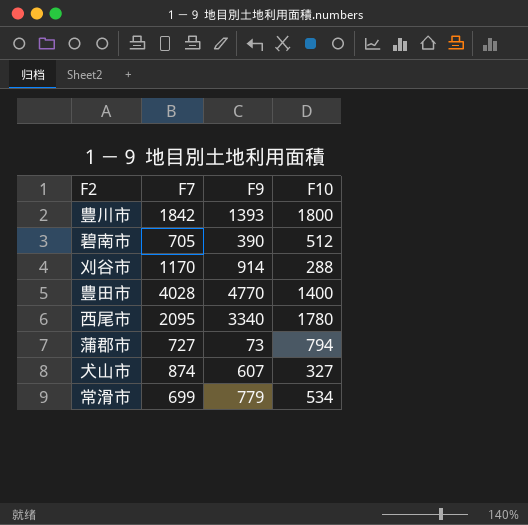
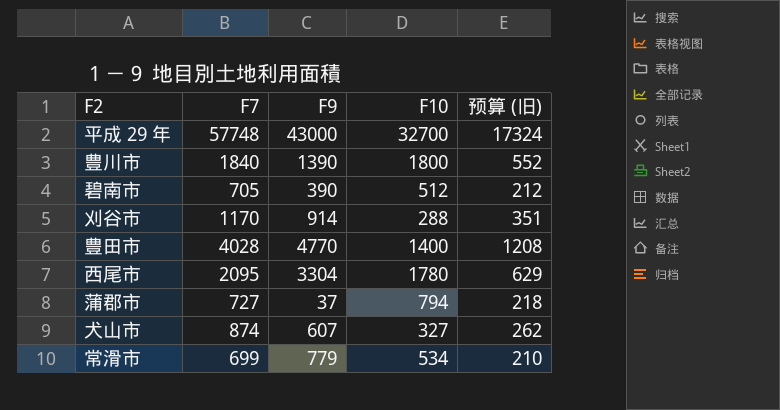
column 预算 (旧) | formula: none -> [F7] * 0.3
row 平成 29 年: none -> 57748 | 43000 | 32700 | 17324
豊川市 | F7: 1842 -> 1840
豊川市 | F9: 1393 -> 1390
西尾市 | F9: 3340 -> 3304
蒲郡市 | F9: 73 -> 37

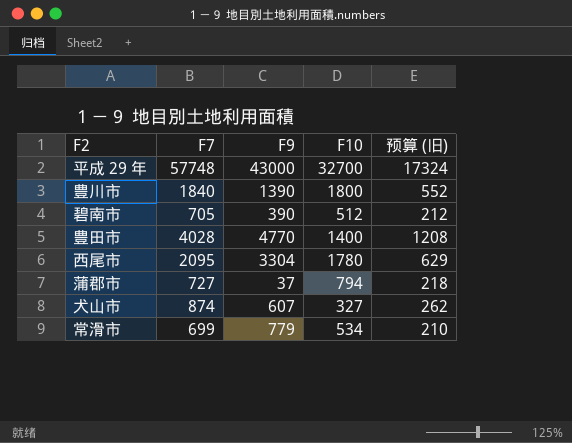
row 刈谷市: 1170 | 914 | 288 | 351 -> none

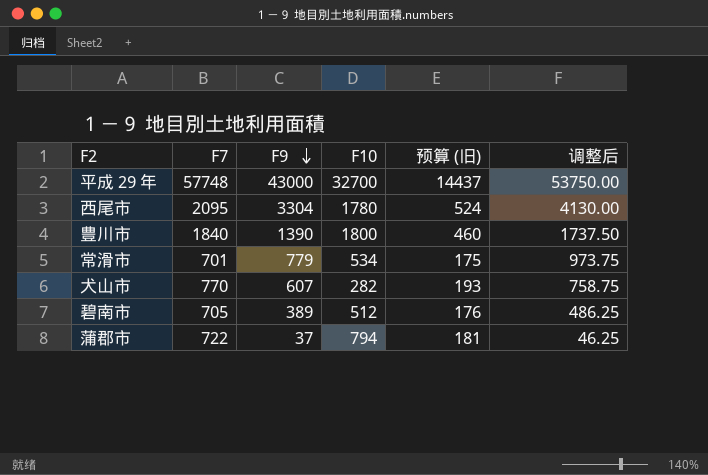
row order: none -> F9 descending
column 预算 (旧) | formula: [F7] * 0.3 -> [F7] * 0.25
column 调整后 | formula: none -> [F9] * 1.25
row 豊田市: 4028 | 4770 | 1400 | 1208 -> none
常滑市 | F7: 699 -> 701
犬山市 | F7: 874 -> 770
犬山市 | F10: 327 -> 282
碧南市 | F9: 390 -> 389
蒲郡市 | F7: 727 -> 722

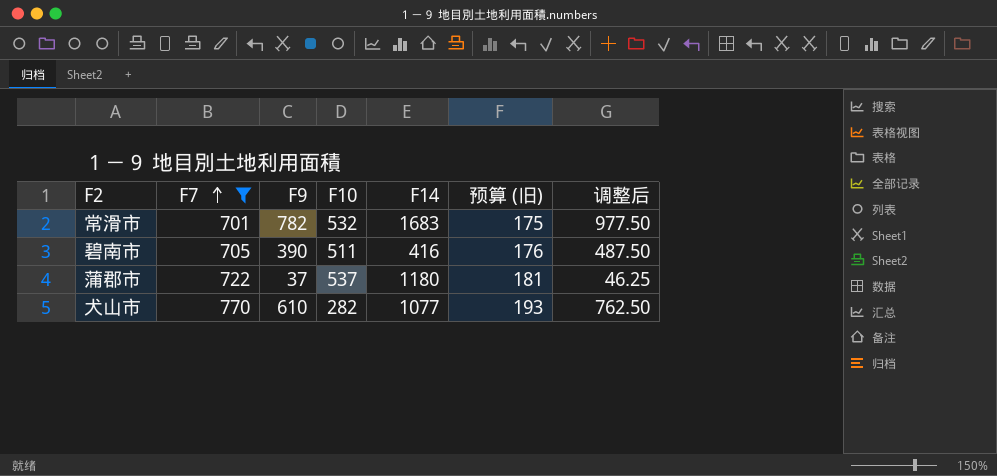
filter: none -> F7 <= 770
row order: F9 descending -> F7 ascending
column F14 | position: none -> 5
常滑市 | F9: 779 -> 782
常滑市 | F10: 534 -> 532
常滑市 | 调整后: 973.75 -> 977.50
碧南市 | F9: 389 -> 390
碧南市 | F10: 512 -> 511
碧南市 | 调整后: 486.25 -> 487.50
蒲郡市 | F10: 794 -> 537
犬山市 | F9: 607 -> 610
犬山市 | 调整后: 758.75 -> 762.50

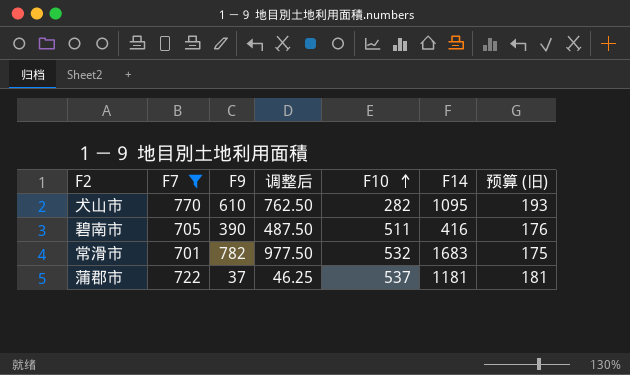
row order: F7 ascending -> F10 ascending
column 调整后 | position: 7 -> 4
犬山市 | F14: 1077 -> 1095
蒲郡市 | F14: 1180 -> 1181

